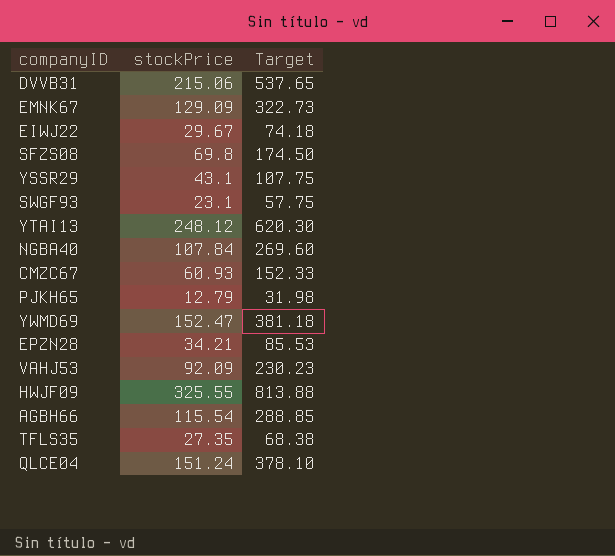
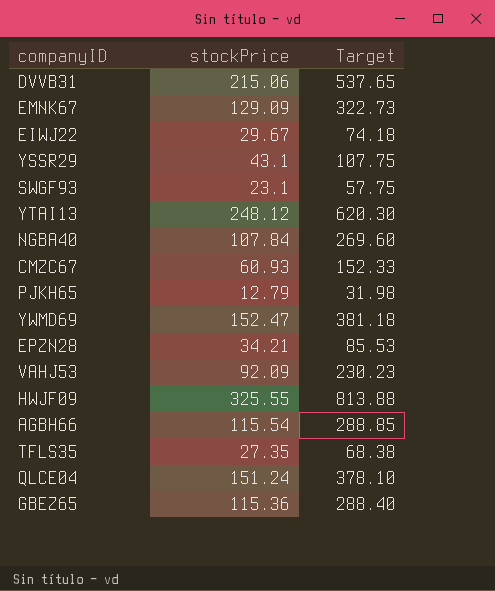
row SFZS08: 69.8 | 174.50 -> none
row GBEZ65: none -> 115.36 | 288.40

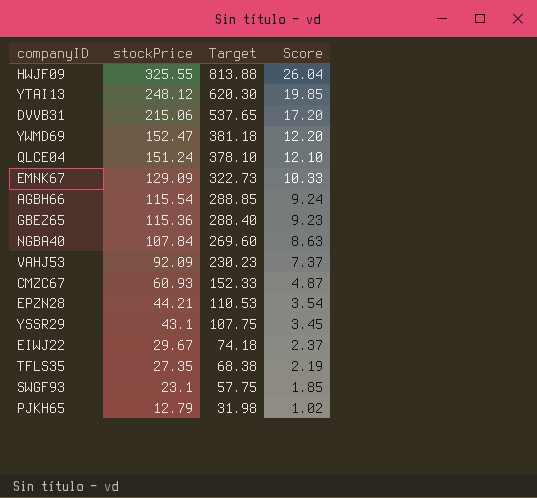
row order: none -> stockPrice descending
column Score | formula: none -> [stockPrice] * 0.08
EPZN28 | stockPrice: 34.21 -> 44.21
EPZN28 | Target: 85.53 -> 110.53

